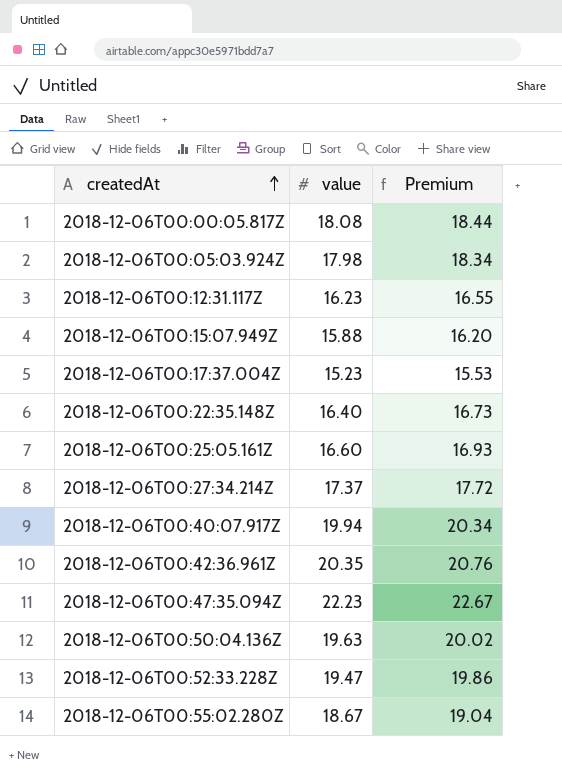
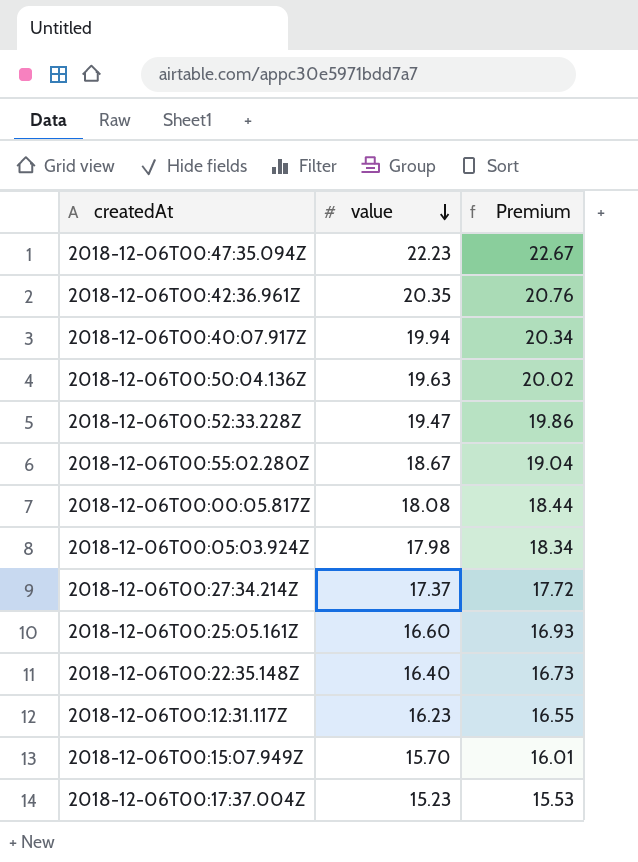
row order: createdAt ascending -> value descending
2018-12-06T00:15:07.949Z | value: 15.88 -> 15.70
2018-12-06T00:15:07.949Z | Premium: 16.20 -> 16.01

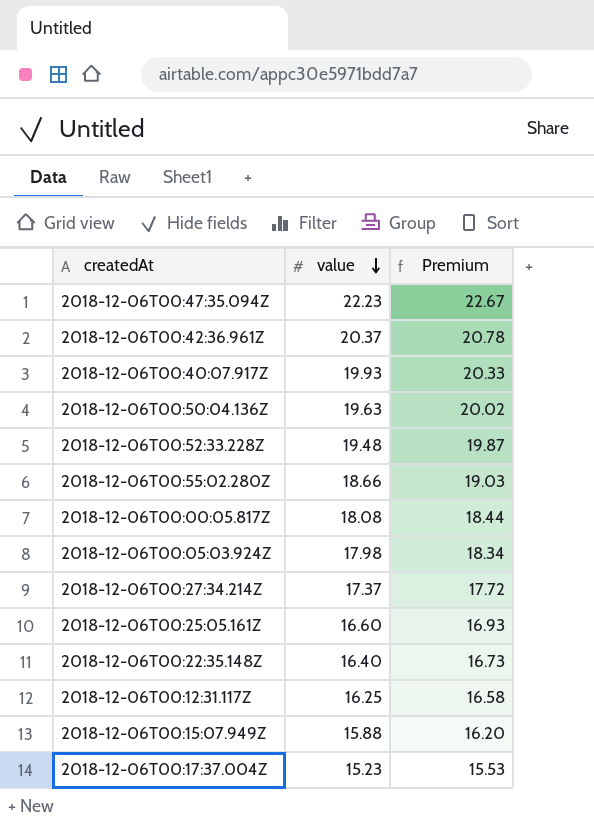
2018-12-06T00:42:36.961Z | value: 20.35 -> 20.37
2018-12-06T00:42:36.961Z | Premium: 20.76 -> 20.78
2018-12-06T00:40:07.917Z | value: 19.94 -> 19.93
2018-12-06T00:40:07.917Z | Premium: 20.34 -> 20.33
2018-12-06T00:52:33.228Z | value: 19.47 -> 19.48
2018-12-06T00:52:33.228Z | Premium: 19.86 -> 19.87
2018-12-06T00:55:02.280Z | value: 18.67 -> 18.66
2018-12-06T00:55:02.280Z | Premium: 19.04 -> 19.03
2018-12-06T00:12:31.117Z | value: 16.23 -> 16.25
2018-12-06T00:12:31.117Z | Premium: 16.55 -> 16.58
2018-12-06T00:15:07.949Z | value: 15.70 -> 15.88
2018-12-06T00:15:07.949Z | Premium: 16.01 -> 16.20

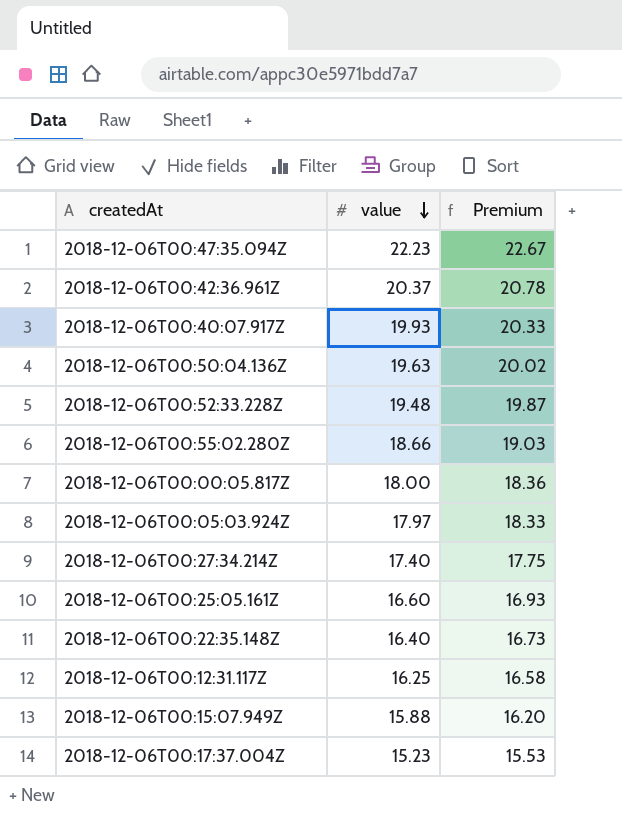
2018-12-06T00:00:05.817Z | value: 18.08 -> 18.00
2018-12-06T00:00:05.817Z | Premium: 18.44 -> 18.36
2018-12-06T00:05:03.924Z | value: 17.98 -> 17.97
2018-12-06T00:05:03.924Z | Premium: 18.34 -> 18.33
2018-12-06T00:27:34.214Z | value: 17.37 -> 17.40
2018-12-06T00:27:34.214Z | Premium: 17.72 -> 17.75

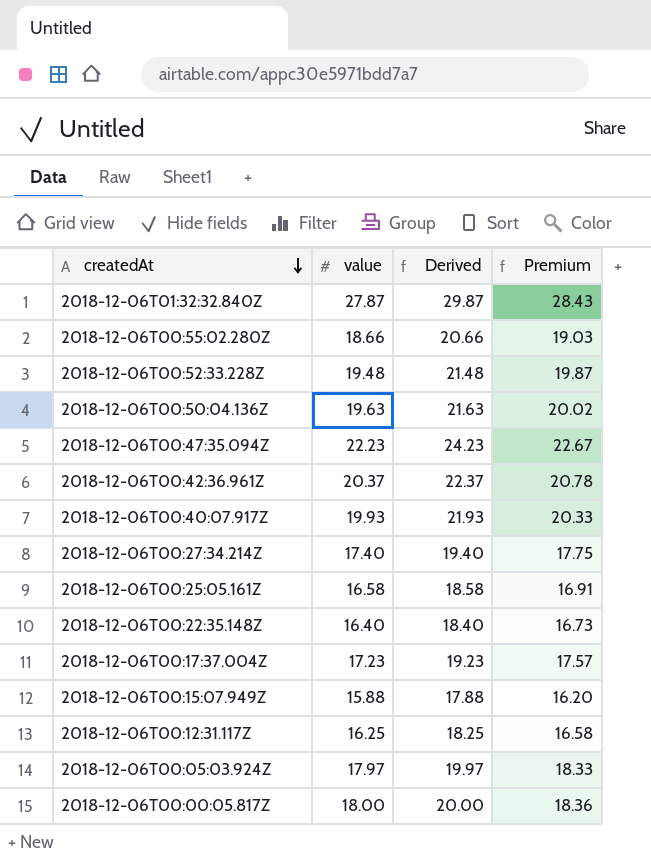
row order: value descending -> createdAt descending
column Derived | formula: none -> [value] + 2
row 2018-12-06T01:32:32.840Z: none -> 27.87 | 29.87 | 28.43
2018-12-06T00:25:05.161Z | value: 16.60 -> 16.58
2018-12-06T00:25:05.161Z | Premium: 16.93 -> 16.91
2018-12-06T00:17:37.004Z | value: 15.23 -> 17.23
2018-12-06T00:17:37.004Z | Premium: 15.53 -> 17.57

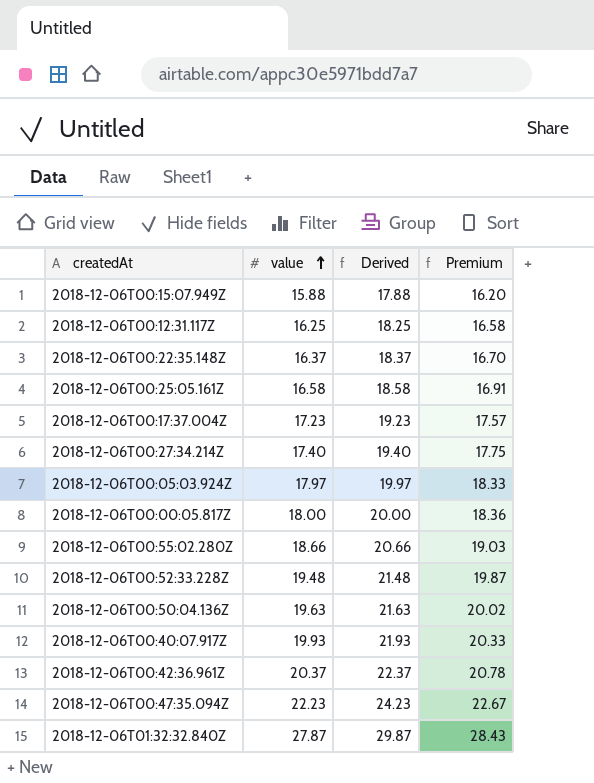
row order: createdAt descending -> value ascending
2018-12-06T00:22:35.148Z | value: 16.40 -> 16.37
2018-12-06T00:22:35.148Z | Derived: 18.40 -> 18.37
2018-12-06T00:22:35.148Z | Premium: 16.73 -> 16.70

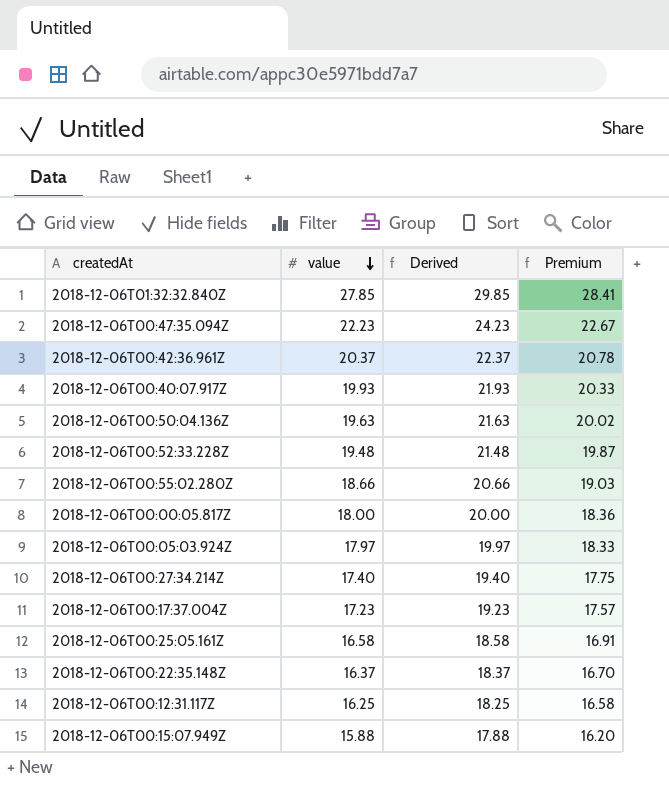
row order: value ascending -> value descending
2018-12-06T01:32:32.840Z | value: 27.87 -> 27.85
2018-12-06T01:32:32.840Z | Derived: 29.87 -> 29.85
2018-12-06T01:32:32.840Z | Premium: 28.43 -> 28.41

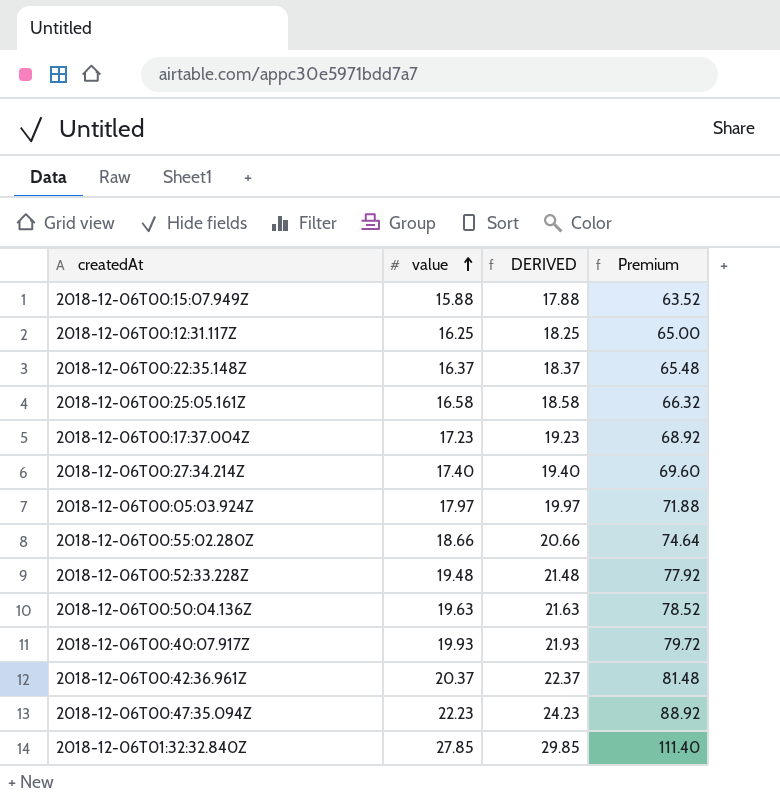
row order: value descending -> value ascending
column name: Derived -> DERIVED
column Premium | formula: [value] * 1.02 -> [value] * 4
row 2018-12-06T00:00:05.817Z: 18.00 | 20.00 | 18.36 -> none

